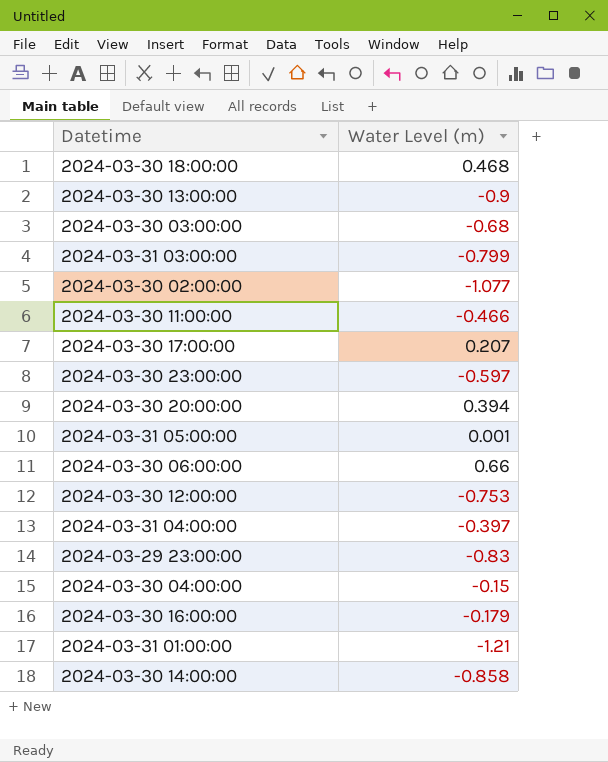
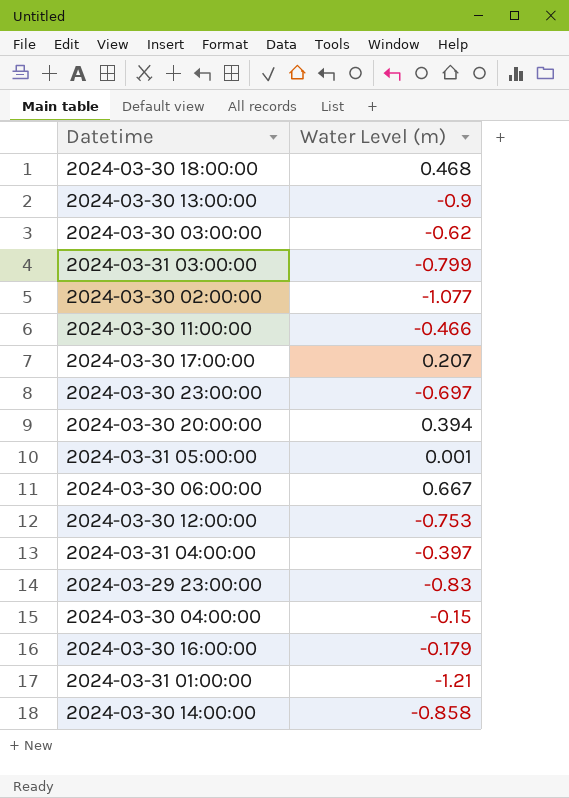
2024-03-30 03:00:00 | Water Level (m): -0.68 -> -0.62
2024-03-30 23:00:00 | Water Level (m): -0.597 -> -0.697
2024-03-30 06:00:00 | Water Level (m): 0.66 -> 0.667

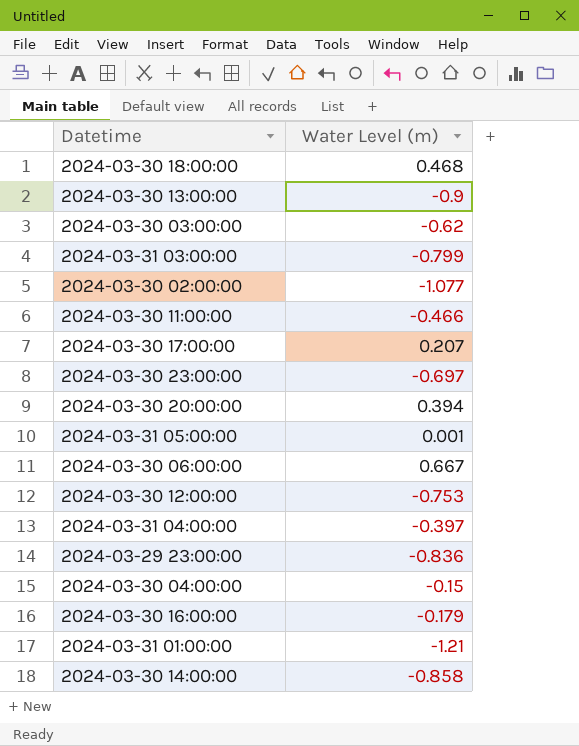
2024-03-29 23:00:00 | Water Level (m): -0.83 -> -0.836

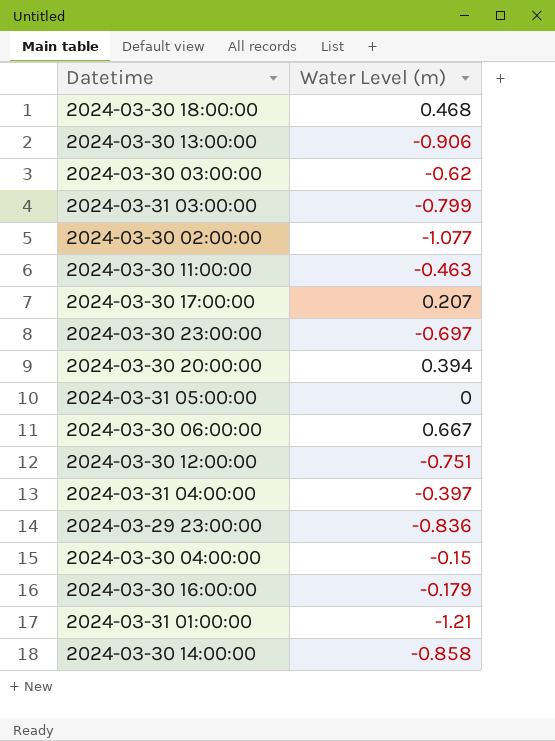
2024-03-30 13:00:00 | Water Level (m): -0.9 -> -0.906
2024-03-30 11:00:00 | Water Level (m): -0.466 -> -0.463
2024-03-31 05:00:00 | Water Level (m): 0.001 -> 0
2024-03-30 12:00:00 | Water Level (m): -0.753 -> -0.751

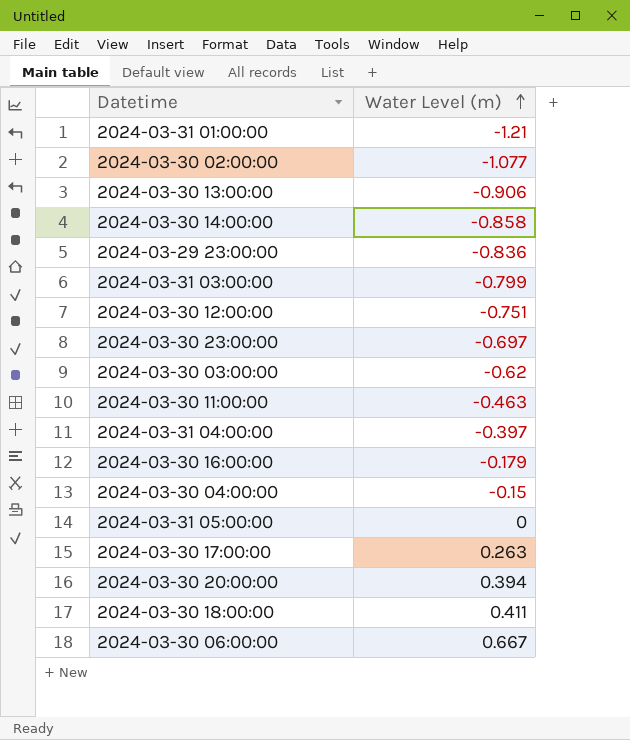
row order: none -> Water Level (m) ascending
2024-03-30 17:00:00 | Water Level (m): 0.207 -> 0.263
2024-03-30 18:00:00 | Water Level (m): 0.468 -> 0.411

